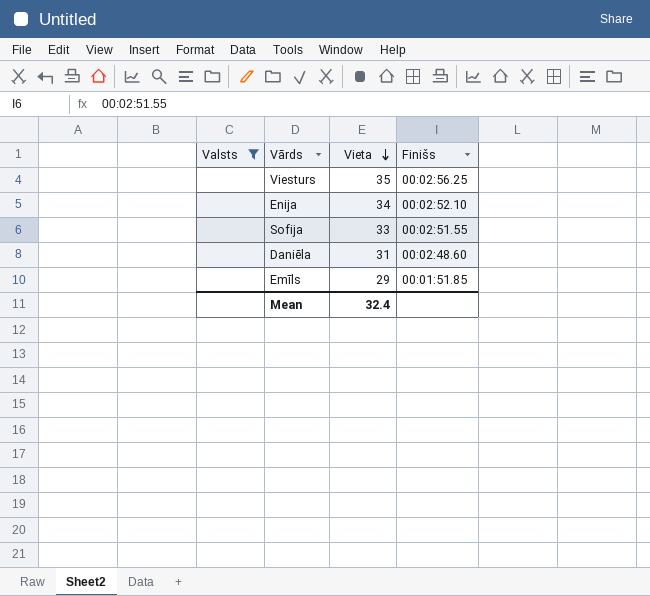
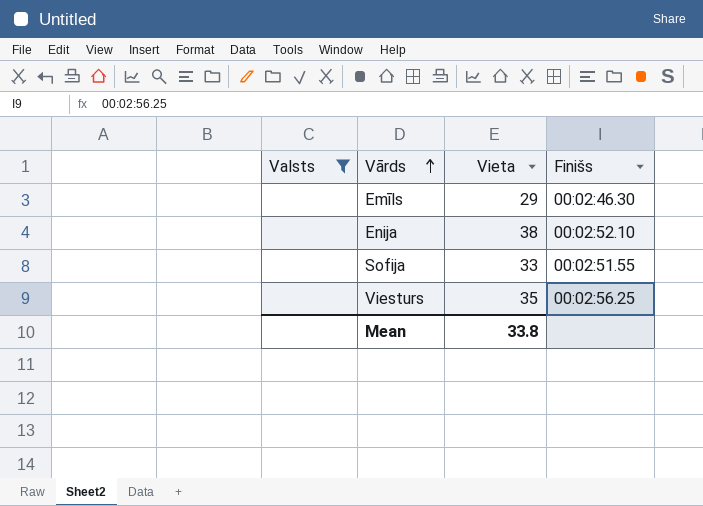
row order: Vieta descending -> Vārds ascending
row Daniēla: none | 31 | 00:02:48.60 -> none
Emīls | Finišs: 00:01:51.85 -> 00:02:46.30
Enija | Vieta: 34 -> 38
Mean | Vieta: 32.4 -> 33.8

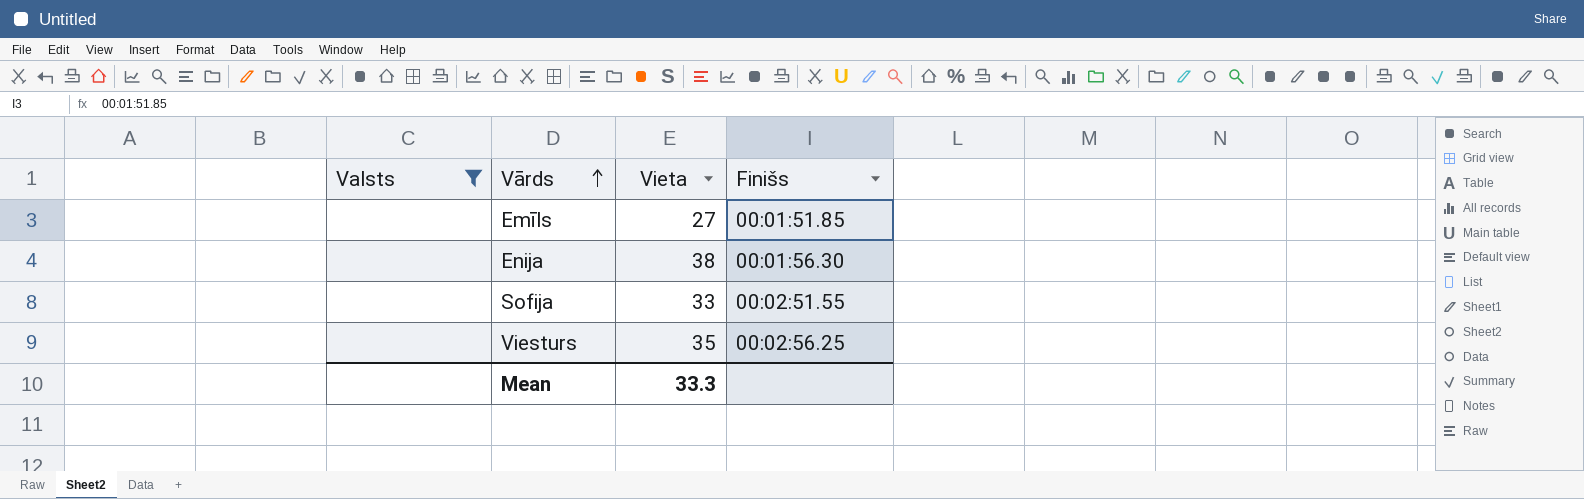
Emīls | Vieta: 29 -> 27
Emīls | Finišs: 00:02:46.30 -> 00:01:51.85
Enija | Finišs: 00:02:52.10 -> 00:01:56.30
Mean | Vieta: 33.8 -> 33.3

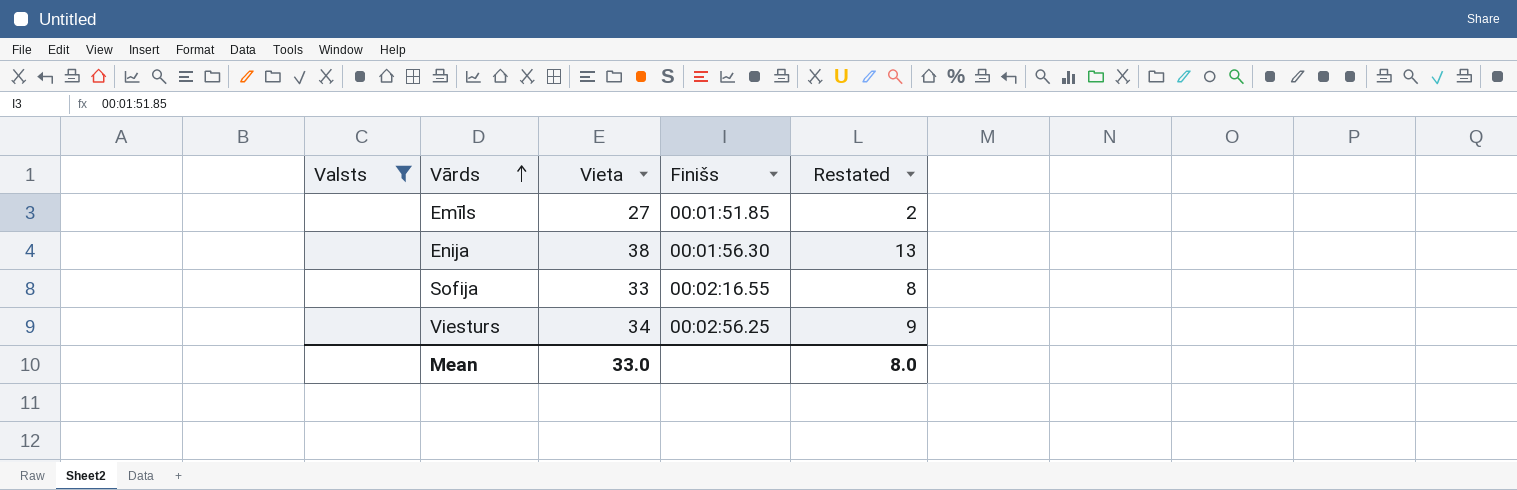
column Restated | formula: none -> [Vieta] - 25
Sofija | Finišs: 00:02:51.55 -> 00:02:16.55
Viesturs | Vieta: 35 -> 34
Mean | Vieta: 33.3 -> 33.0

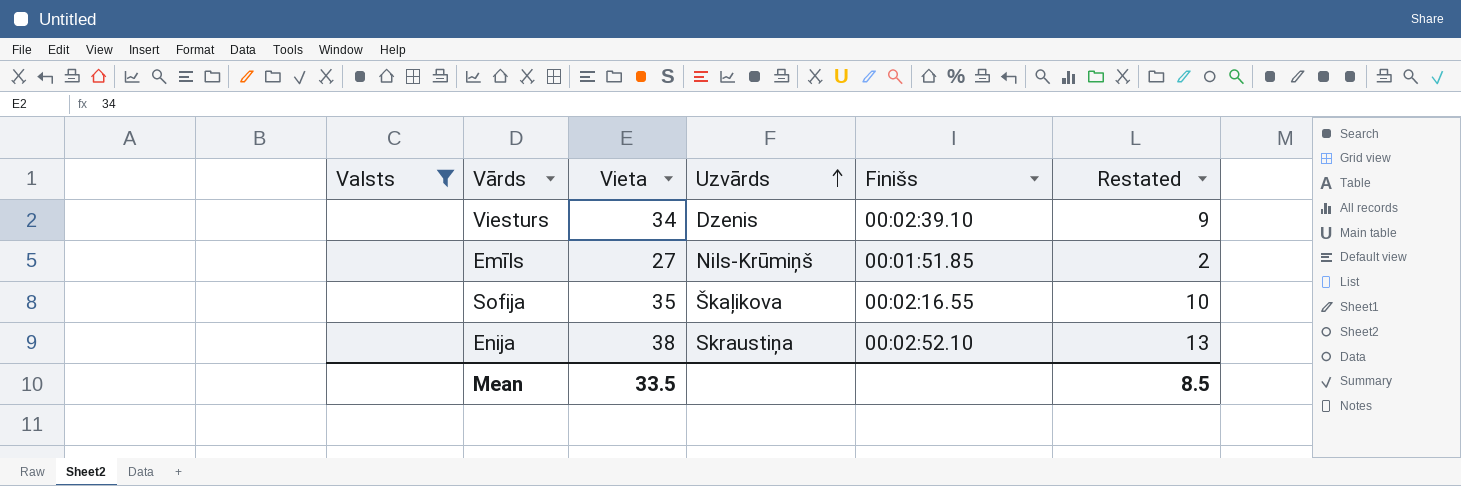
row order: Vārds ascending -> Uzvārds ascending
column Uzvārds | position: none -> 4
Viesturs | Finišs: 00:02:56.25 -> 00:02:39.10
Sofija | Vieta: 33 -> 35
Sofija | Restated: 8 -> 10
Enija | Finišs: 00:01:56.30 -> 00:02:52.10
Mean | Vieta: 33.0 -> 33.5
Mean | Restated: 8.0 -> 8.5

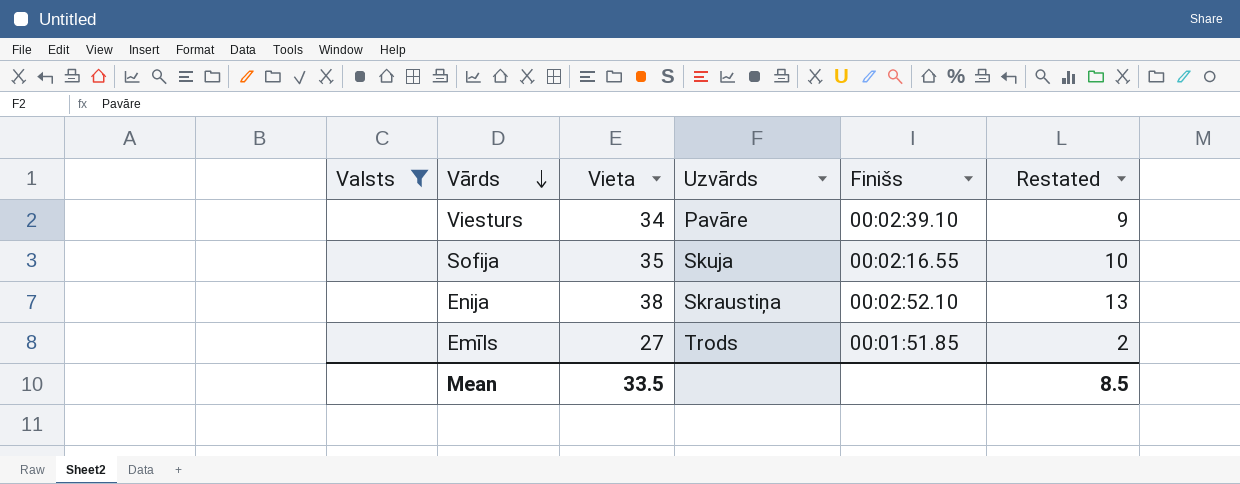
row order: Uzvārds ascending -> Vārds descending
Viesturs | Uzvārds: Dzenis -> Pavāre
Sofija | Uzvārds: Škaļikova -> Skuja
Emīls | Uzvārds: Nils-Krūmiņš -> Trods

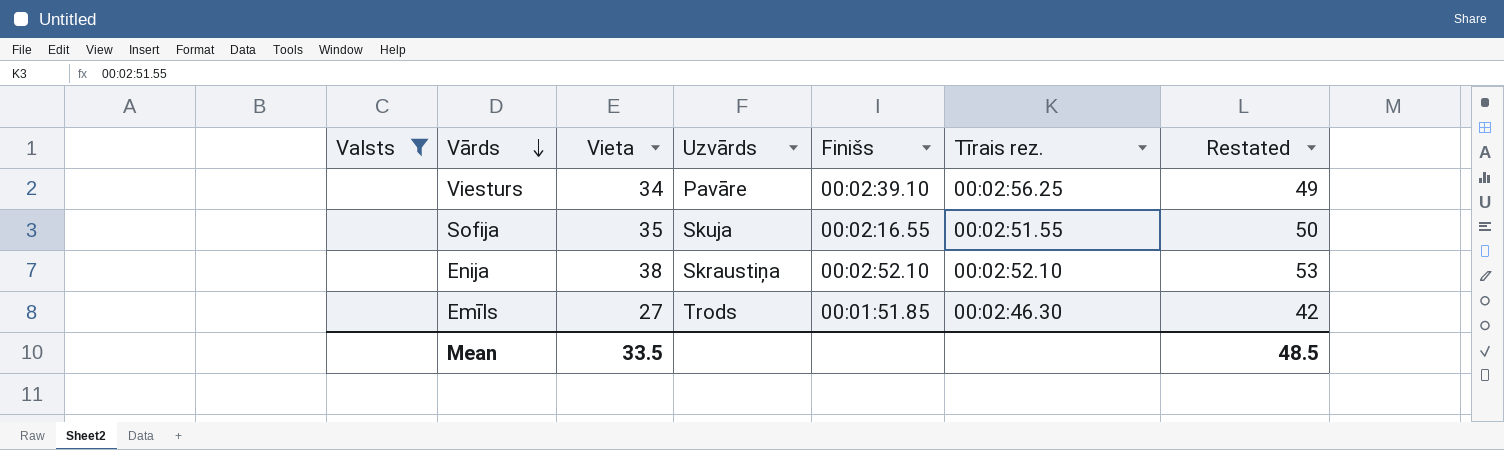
column Tīrais rez. | position: none -> 6
column Restated | formula: [Vieta] - 25 -> [Vieta] + 15
Mean | Restated: 8.5 -> 48.5

